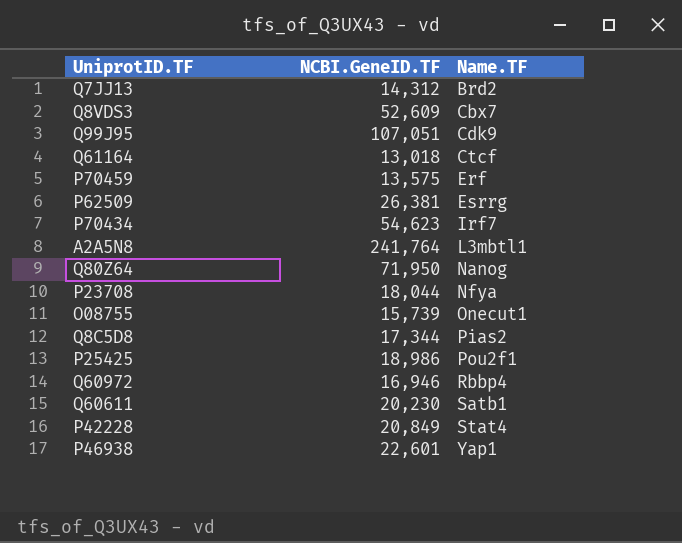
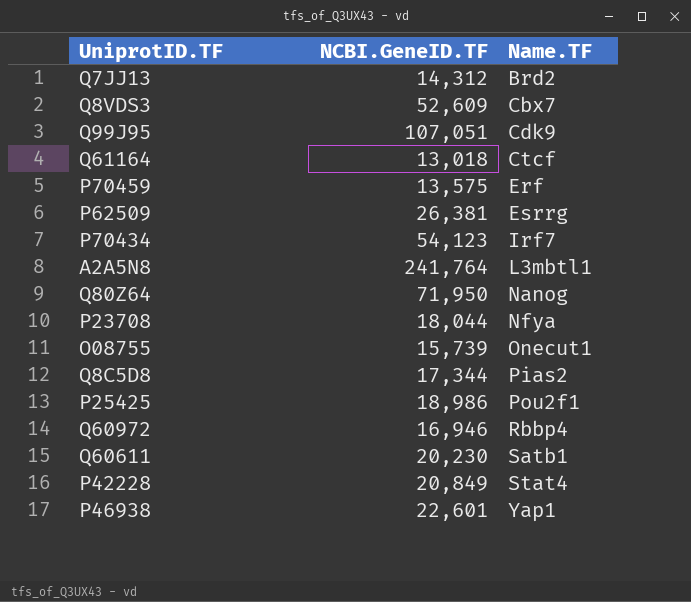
P70434 | NCBI.GeneID.TF: 54,623 -> 54,123

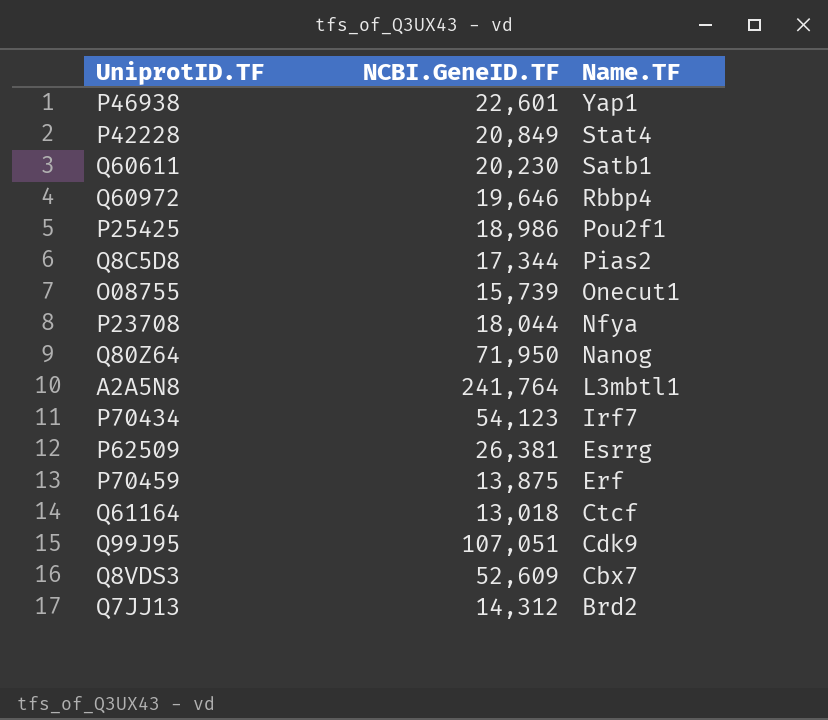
row order: Name.TF ascending -> Name.TF descending
Q60972 | NCBI.GeneID.TF: 16,946 -> 19,646
P70459 | NCBI.GeneID.TF: 13,575 -> 13,875

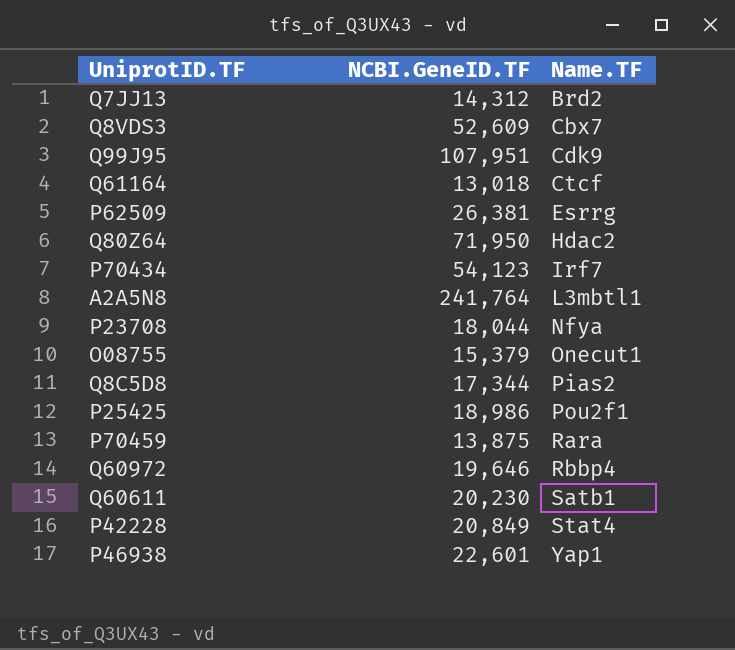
row order: Name.TF descending -> Name.TF ascending
Q99J95 | NCBI.GeneID.TF: 107,051 -> 107,951
Q80Z64 | Name.TF: Nanog -> Hdac2
O08755 | NCBI.GeneID.TF: 15,739 -> 15,379
P70459 | Name.TF: Erf -> Rara

